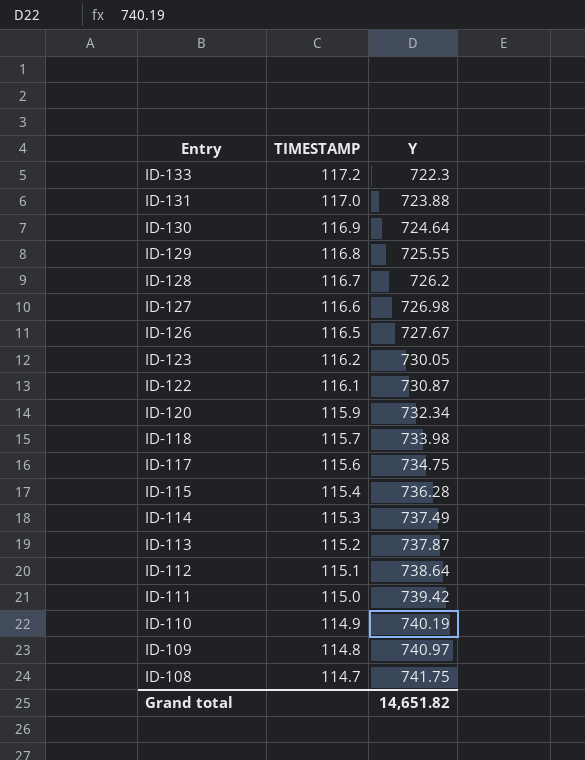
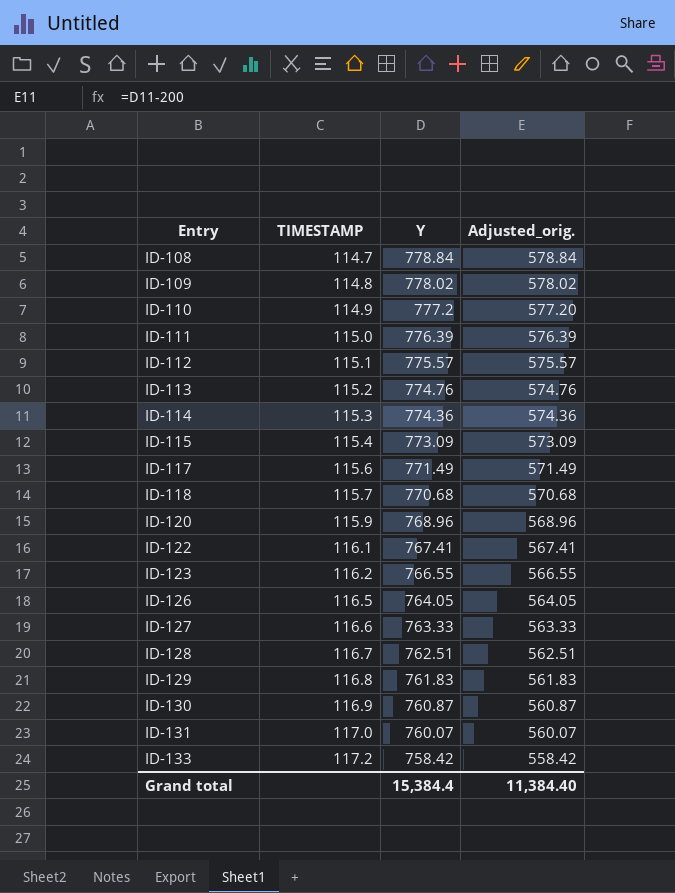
row order: Entry descending -> Entry ascending
column Adjusted_orig. | formula: none -> [Y] - 200
ID-108 | Y: 741.75 -> 778.84
ID-109 | Y: 740.97 -> 778.02
ID-110 | Y: 740.19 -> 777.2
ID-111 | Y: 739.42 -> 776.39
ID-112 | Y: 738.64 -> 775.57
ID-113 | Y: 737.87 -> 774.76
ID-114 | Y: 737.49 -> 774.36
ID-115 | Y: 736.28 -> 773.09
ID-117 | Y: 734.75 -> 771.49
ID-118 | Y: 733.98 -> 770.68
ID-120 | Y: 732.34 -> 768.96
ID-122 | Y: 730.87 -> 767.41
ID-123 | Y: 730.05 -> 766.55
ID-126 | Y: 727.67 -> 764.05
ID-127 | Y: 726.98 -> 763.33
ID-128 | Y: 726.2 -> 762.51
ID-129 | Y: 725.55 -> 761.83
ID-130 | Y: 724.64 -> 760.87
ID-131 | Y: 723.88 -> 760.07
ID-133 | Y: 722.3 -> 758.42
Grand total | Y: 14,651.82 -> 15,384.4

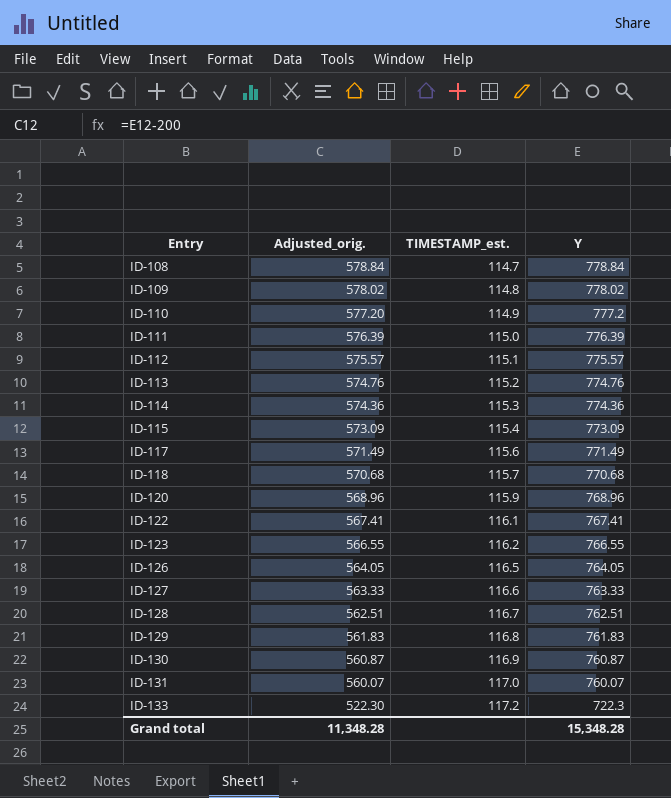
column Adjusted_orig. | position: 4 -> 2
column name: TIMESTAMP -> TIMESTAMP_est.
ID-133 | Adjusted_orig.: 558.42 -> 522.30
ID-133 | Y: 758.42 -> 722.3
Grand total | Adjusted_orig.: 11,384.40 -> 11,348.28
Grand total | Y: 15,384.4 -> 15,348.28

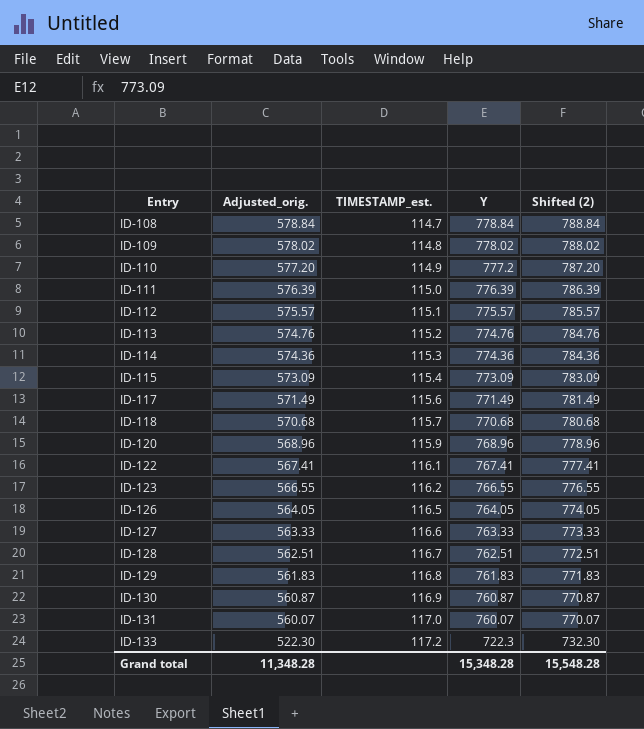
column Shifted (2) | formula: none -> [Y] + 10

